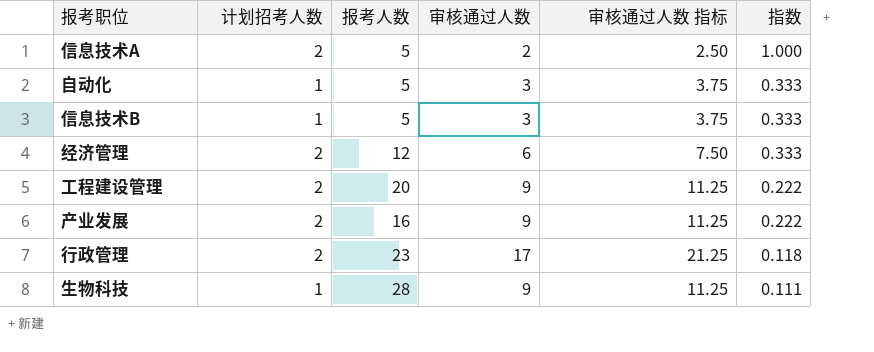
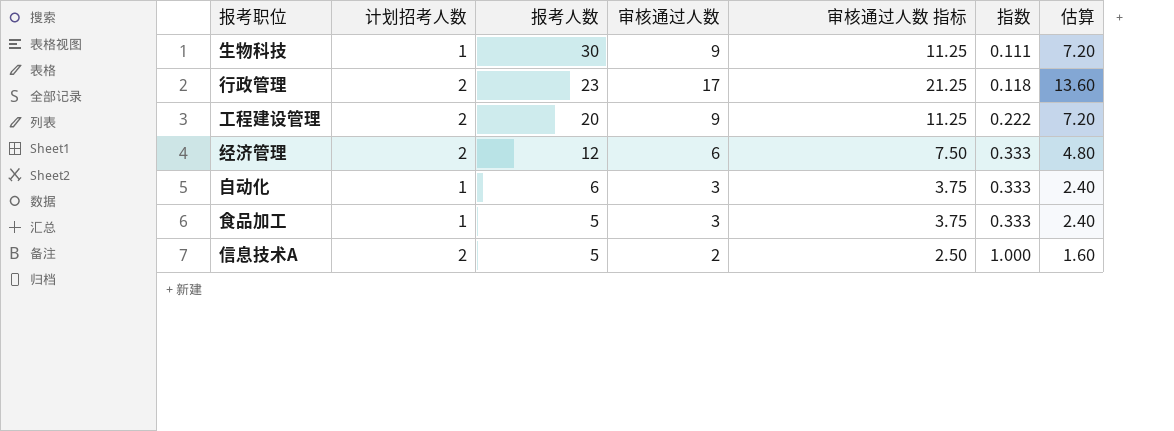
row order: 指数 descending -> 报考人数 descending
column 估算 | formula: none -> [审核通过人数] * 0.8
row 信息技术B: 1 | 5 | 3 | 3.75 | 0.333 -> none
row 产业发展: 2 | 16 | 9 | 11.25 | 0.222 -> none
生物科技 | 报考人数: 28 -> 30
自动化 | 报考人数: 5 -> 6
row 食品加工: none -> 1 | 5 | 3 | 3.75 | 0.333 | 2.40

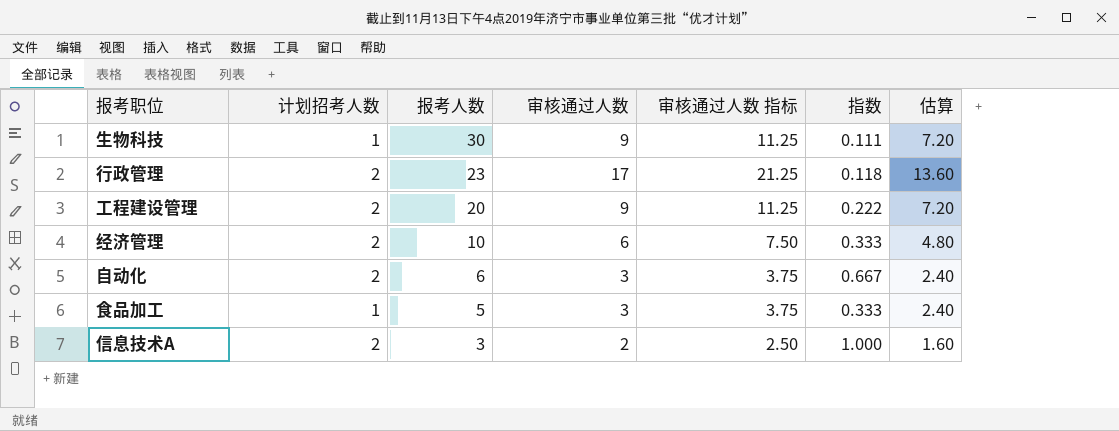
经济管理 | 报考人数: 12 -> 10
自动化 | 计划招考人数: 1 -> 2
自动化 | 指数: 0.333 -> 0.667
信息技术A | 报考人数: 5 -> 3

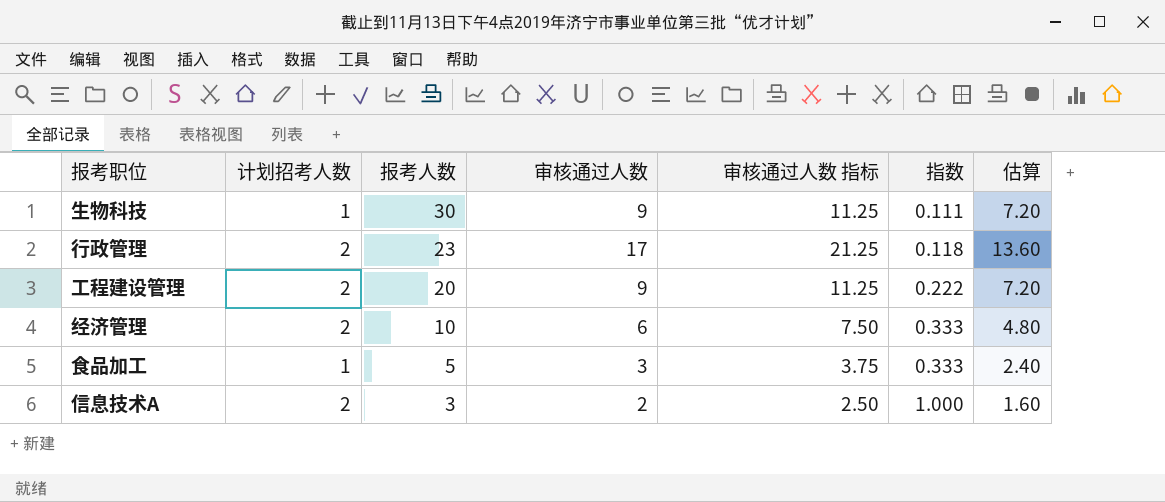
row 自动化: 2 | 6 | 3 | 3.75 | 0.667 | 2.40 -> none

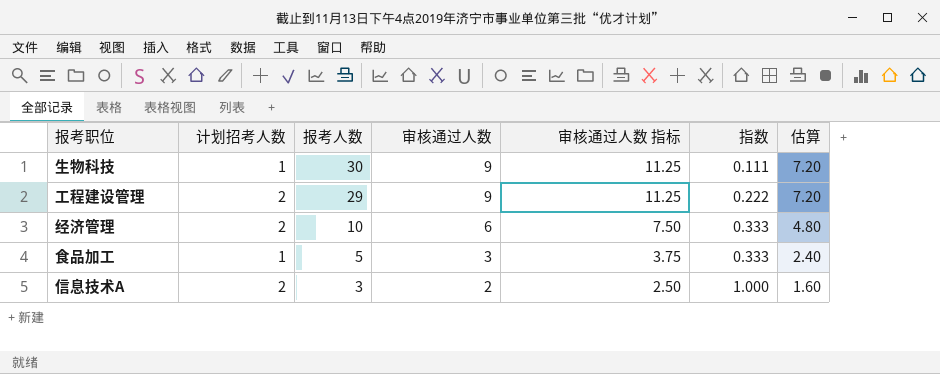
row 行政管理: 2 | 23 | 17 | 21.25 | 0.118 | 13.60 -> none
工程建设管理 | 报考人数: 20 -> 29

